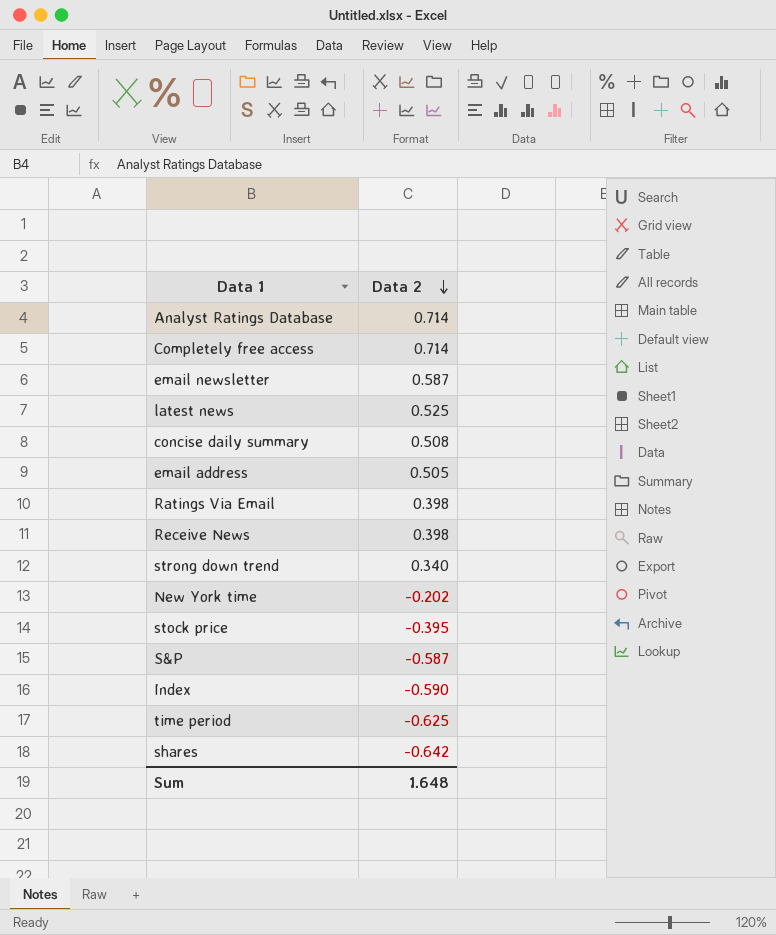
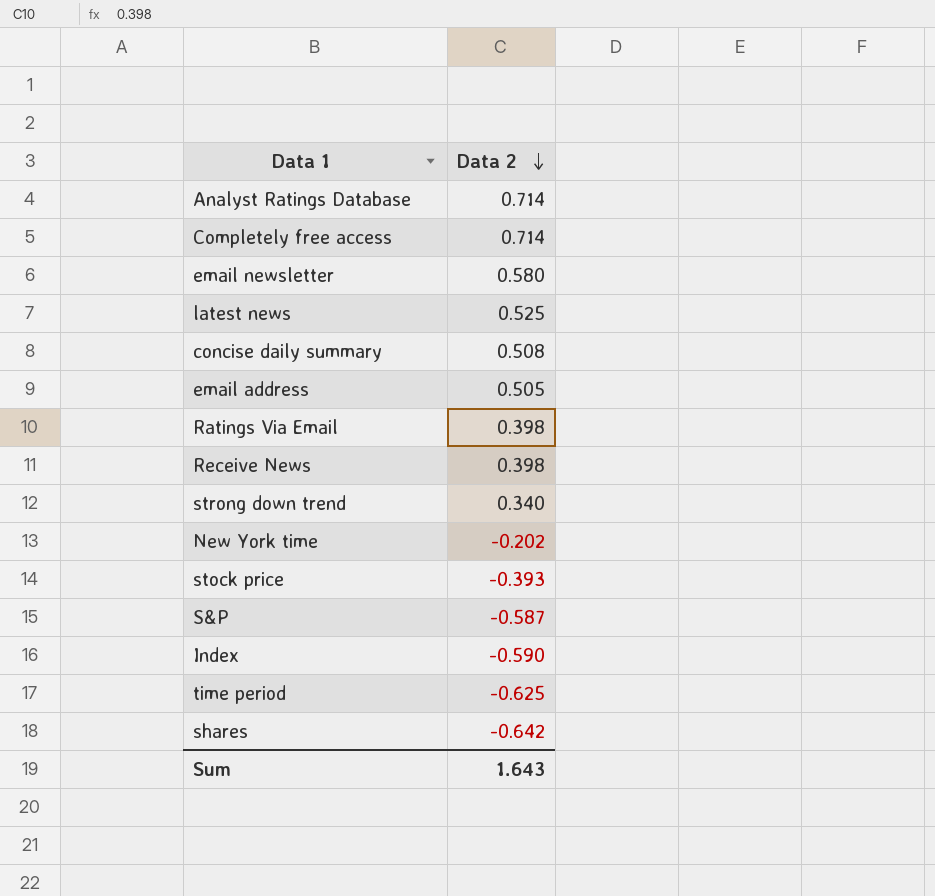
email newsletter | Data 2: 0.587 -> 0.580
stock price | Data 2: -0.395 -> -0.393
Sum | Data 2: 1.648 -> 1.643

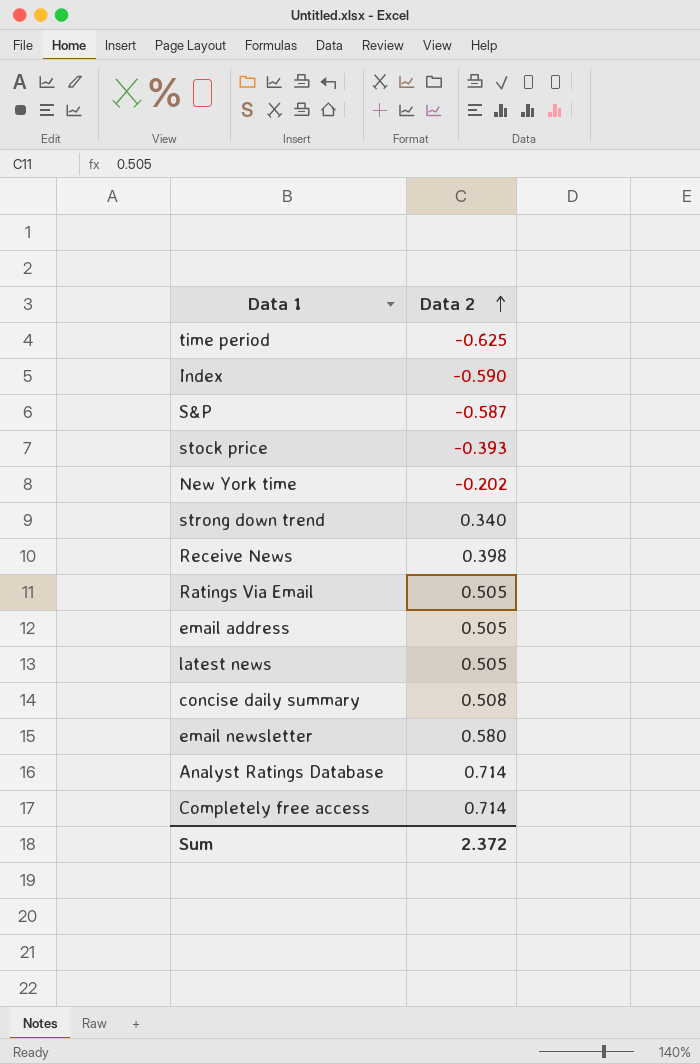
row order: Data 2 descending -> Data 2 ascending
row shares: -0.642 -> none
Ratings Via Email | Data 2: 0.398 -> 0.505
latest news | Data 2: 0.525 -> 0.505
Sum | Data 2: 1.643 -> 2.372

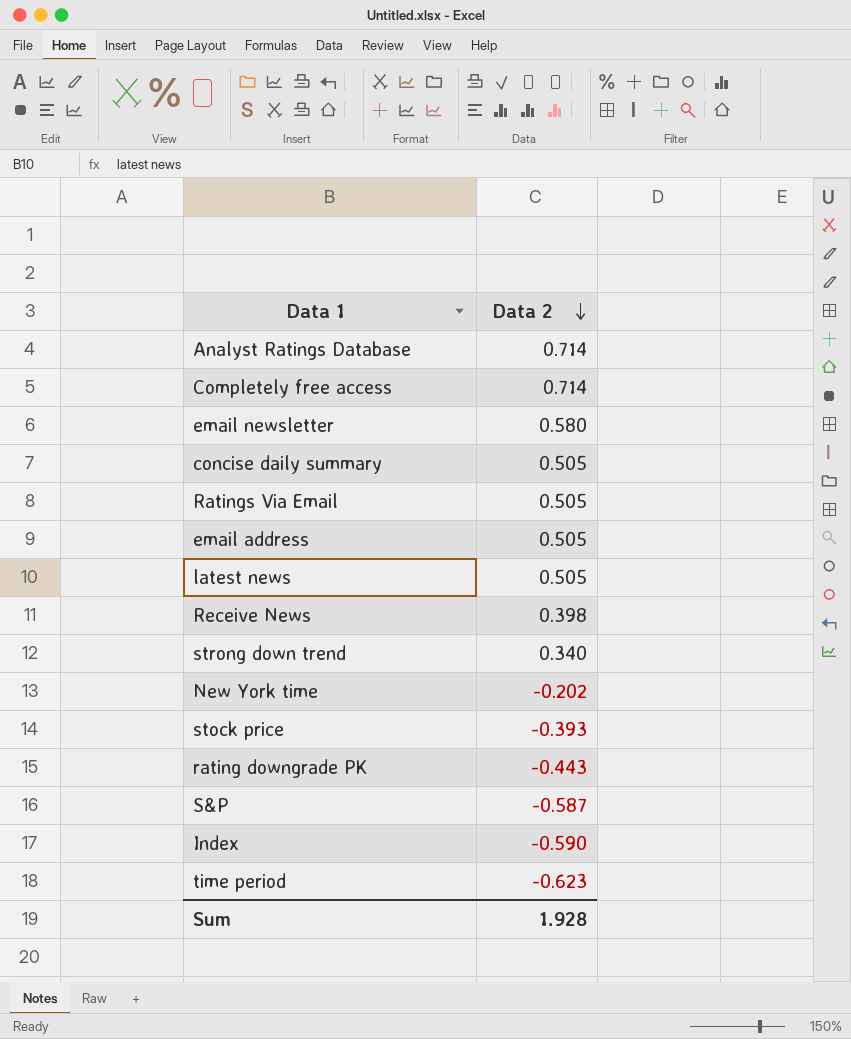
row order: Data 2 ascending -> Data 2 descending
concise daily summary | Data 2: 0.508 -> 0.505
row rating downgrade PK: none -> -0.443
time period | Data 2: -0.625 -> -0.623
Sum | Data 2: 2.372 -> 1.928

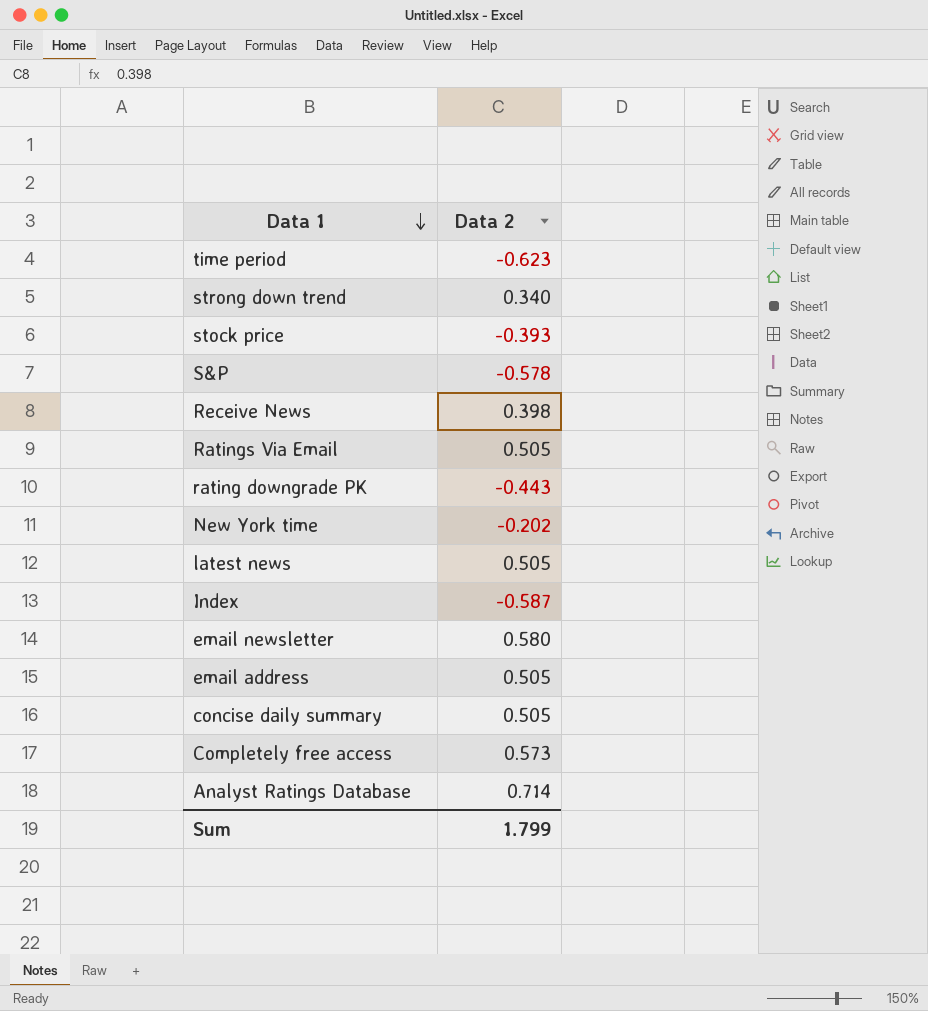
row order: Data 2 descending -> Data 1 descending
S&P | Data 2: -0.587 -> -0.578
Index | Data 2: -0.590 -> -0.587
Completely free access | Data 2: 0.714 -> 0.573
Sum | Data 2: 1.928 -> 1.799

